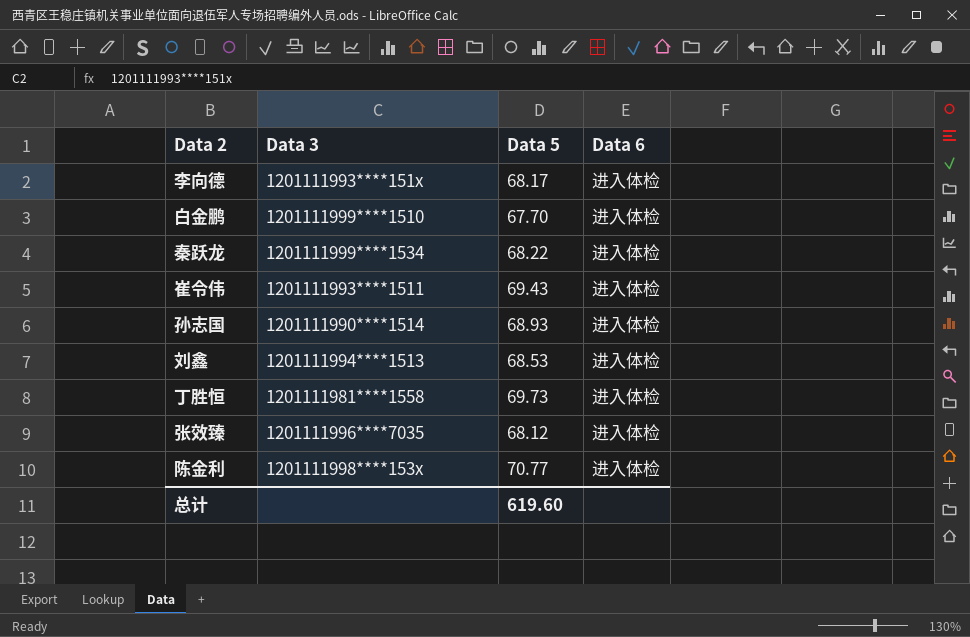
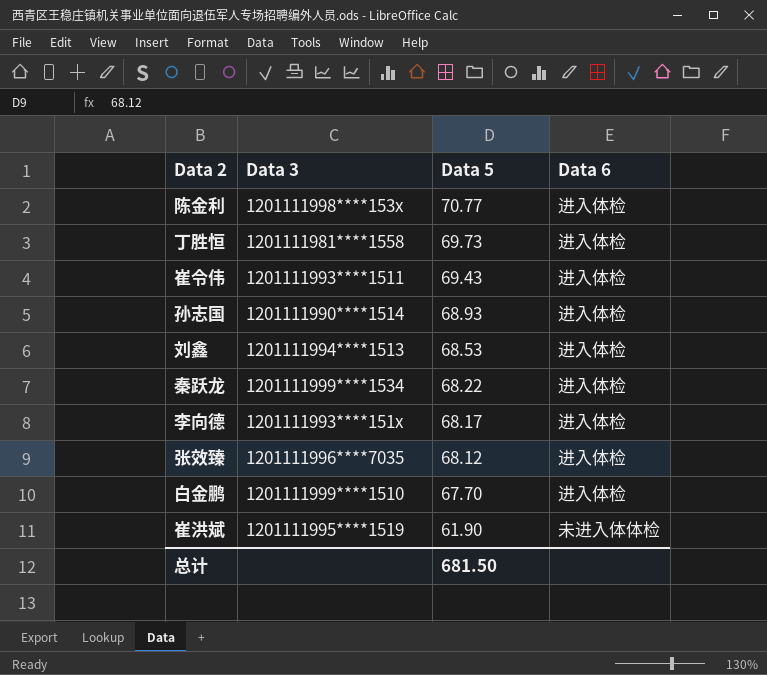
row order: none -> Data 5 descending
row 崔洪斌: none -> 1201111995****1519 | 61.90 | 未进入体体检
总计 | Data 5: 619.60 -> 681.50

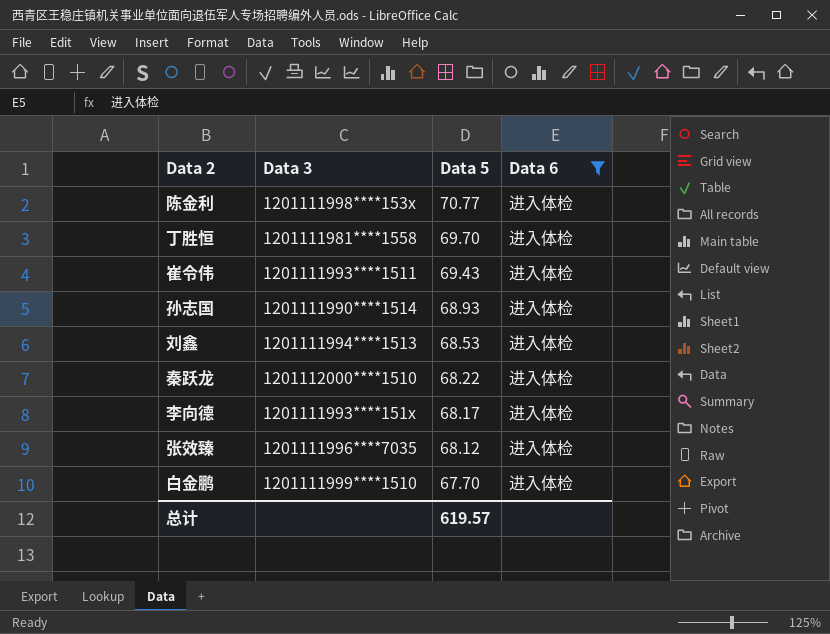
filter: none -> Data 6 = 进入体检
丁胜恒 | Data 5: 69.73 -> 69.70
秦跃龙 | Data 3: 1201111999****1534 -> 1201112000****1510
总计 | Data 5: 681.50 -> 619.57

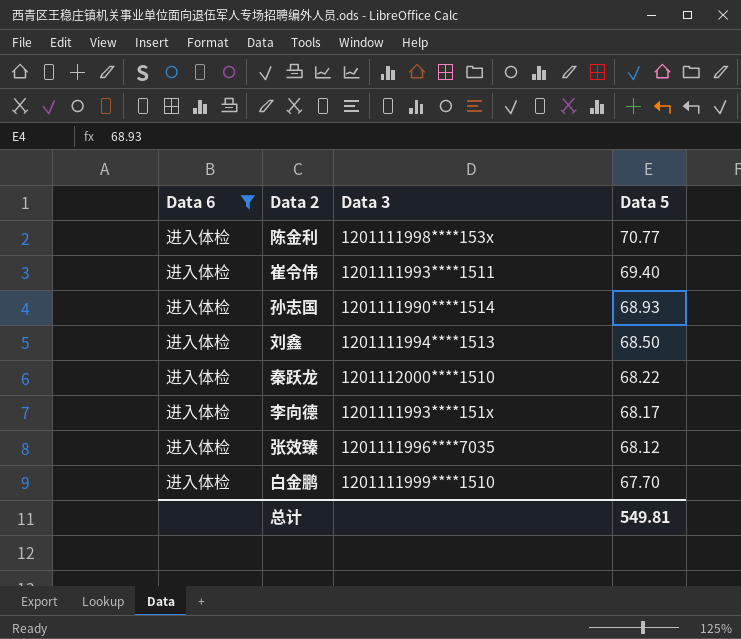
column Data 6 | position: 4 -> 1
row 丁胜恒: 1201111981****1558 | 69.70 | 进入体检 -> none
崔令伟 | Data 5: 69.43 -> 69.40
刘鑫 | Data 5: 68.53 -> 68.50
总计 | Data 5: 619.57 -> 549.81

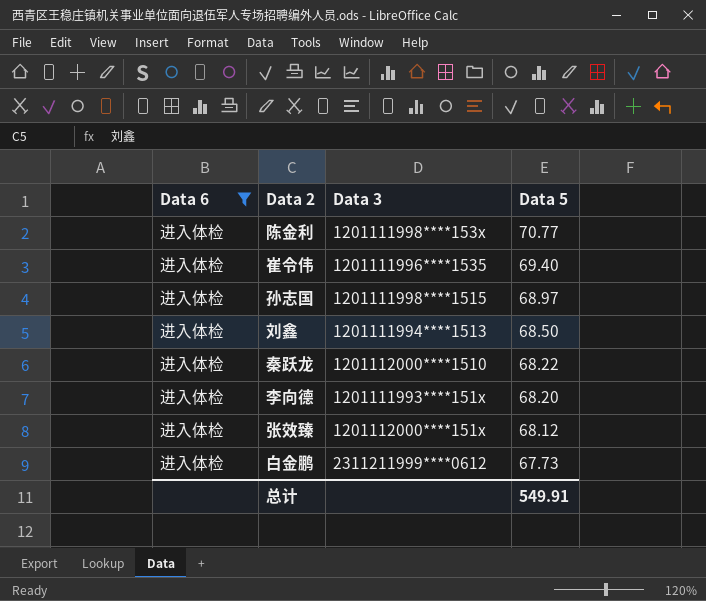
崔令伟 | Data 3: 1201111993****1511 -> 1201111996****1535
孙志国 | Data 3: 1201111990****1514 -> 1201111998****1515
孙志国 | Data 5: 68.93 -> 68.97
李向德 | Data 5: 68.17 -> 68.20
张效臻 | Data 3: 1201111996****7035 -> 1201112000****151x
白金鹏 | Data 3: 1201111999****1510 -> 2311211999****0612
白金鹏 | Data 5: 67.70 -> 67.73
总计 | Data 5: 549.81 -> 549.91

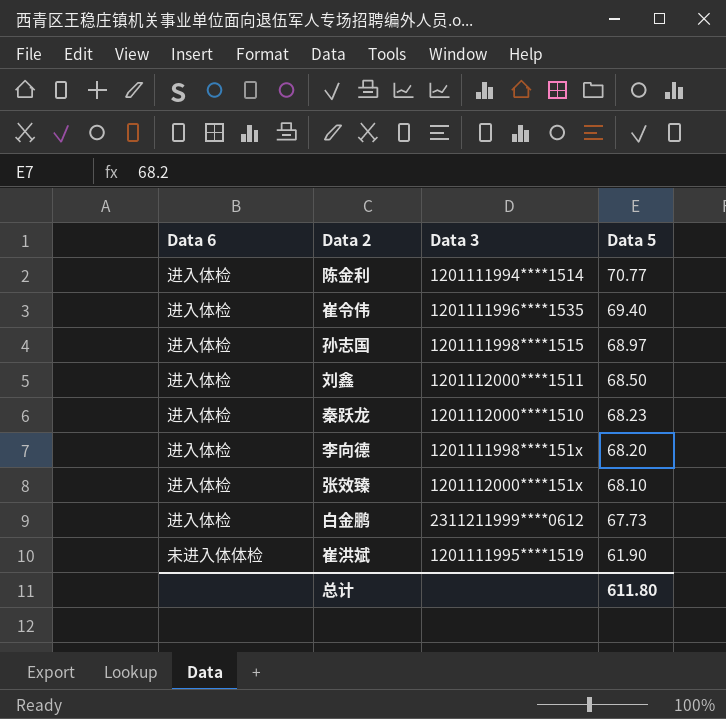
filter: Data 6 = 进入体检 -> none
陈金利 | Data 3: 1201111998****153x -> 1201111994****1514
刘鑫 | Data 3: 1201111994****1513 -> 1201112000****1511
秦跃龙 | Data 5: 68.22 -> 68.23
李向德 | Data 3: 1201111993****151x -> 1201111998****151x
张效臻 | Data 5: 68.12 -> 68.10
总计 | Data 5: 549.91 -> 611.80

